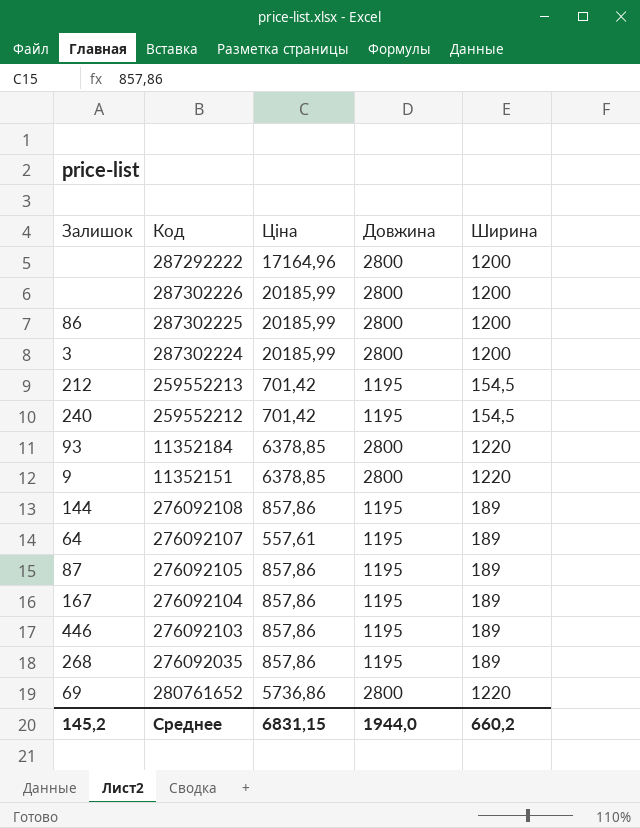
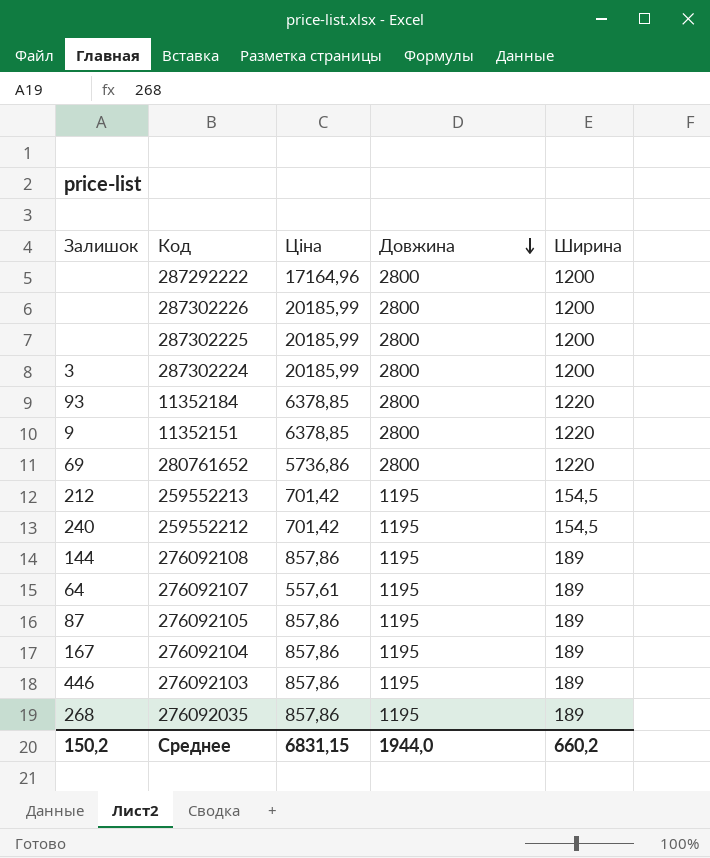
row order: none -> Довжина descending
287302225 | Залишок: 86 -> none
Среднее | Залишок: 145,2 -> 150,2

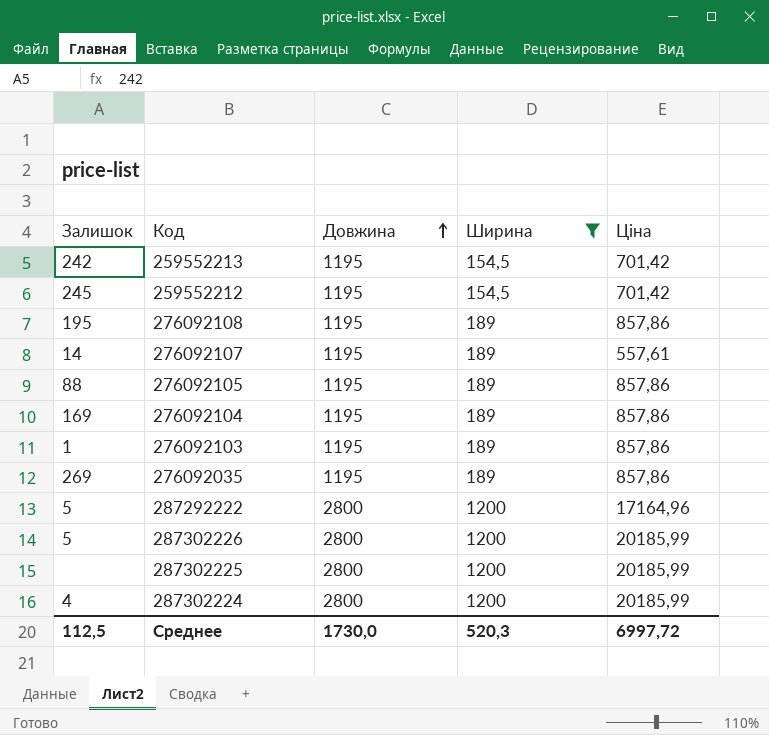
filter: none -> Ширина != 1220
row order: Довжина descending -> Довжина ascending
column Ціна | position: 3 -> 5
259552213 | Залишок: 212 -> 242
259552212 | Залишок: 240 -> 245
276092108 | Залишок: 144 -> 195
276092107 | Залишок: 64 -> 14
276092105 | Залишок: 87 -> 88
276092104 | Залишок: 167 -> 169
276092103 | Залишок: 446 -> 1
276092035 | Залишок: 268 -> 269
287292222 | Залишок: none -> 5
287302226 | Залишок: none -> 5
287302224 | Залишок: 3 -> 4
Среднее | Залишок: 150,2 -> 112,5
Среднее | Довжина: 1944,0 -> 1730,0
Среднее | Ширина: 660,2 -> 520,3
Среднее | Ціна: 6831,15 -> 6997,72

